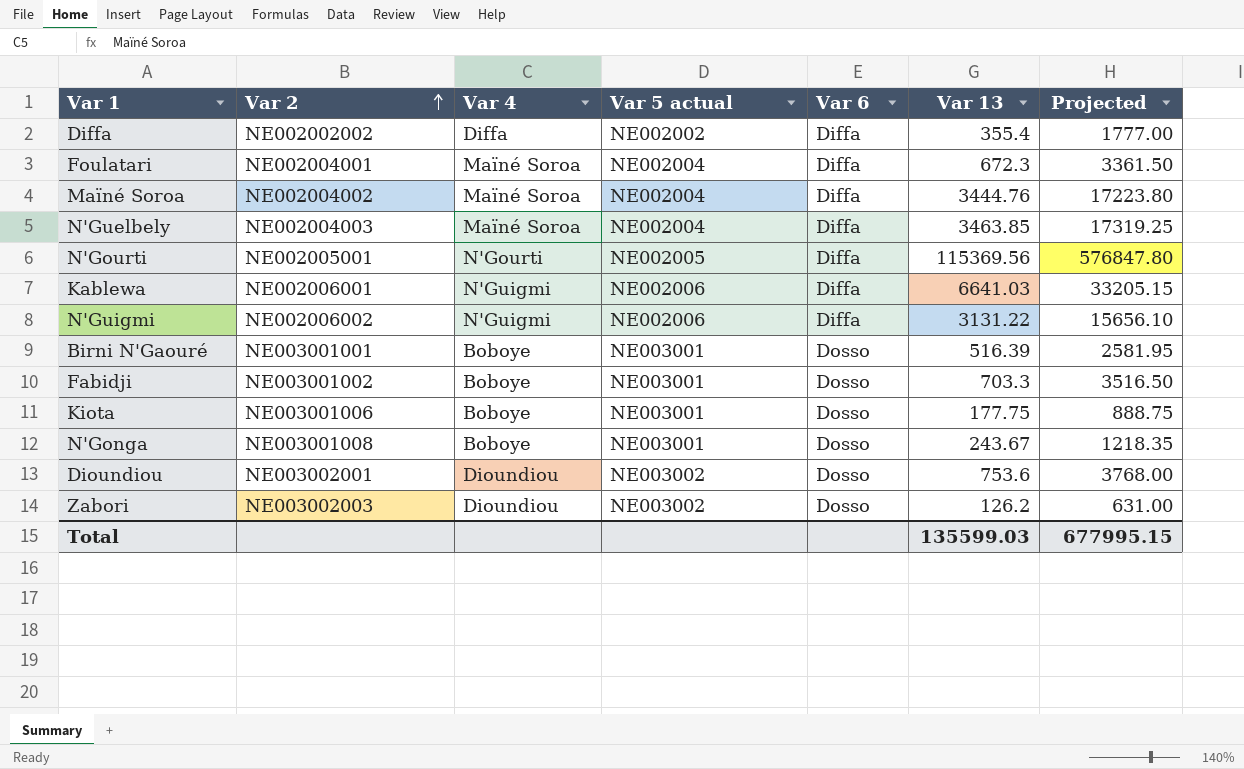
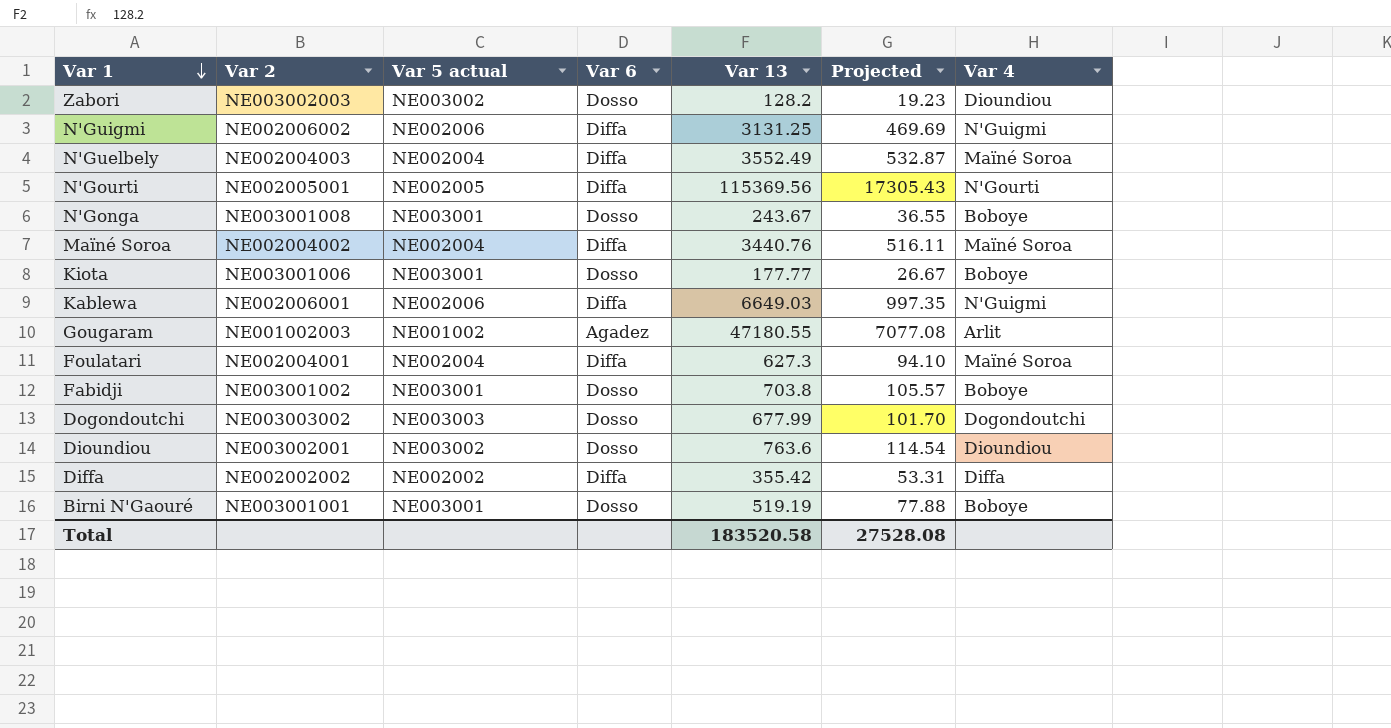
row order: Var 2 ascending -> Var 1 descending
column Projected | formula: [Var 13] * 5 -> [Var 13] * 0.15
column Var 4 | position: 3 -> 7
Zabori | Var 13: 126.2 -> 128.2
N'Guigmi | Var 13: 3131.22 -> 3131.25
N'Guelbely | Var 13: 3463.85 -> 3552.49
Maïné Soroa | Var 13: 3444.76 -> 3440.76
Kiota | Var 13: 177.75 -> 177.77
Kablewa | Var 13: 6641.03 -> 6649.03
row Gougaram: none -> NE001002003 | NE001002 | Agadez | 47180.55 | 7077.08 | Arlit
Foulatari | Var 13: 672.3 -> 627.3
Fabidji | Var 13: 703.3 -> 703.8
row Dogondoutchi: none -> NE003003002 | NE003003 | Dosso | 677.99 | 101.70 | Dogondoutchi
Dioundiou | Var 13: 753.6 -> 763.6
Diffa | Var 13: 355.4 -> 355.42
Birni N'Gaouré | Var 13: 516.39 -> 519.19
Total | Var 13: 135599.03 -> 183520.58
Total | Projected: 677995.15 -> 27528.08

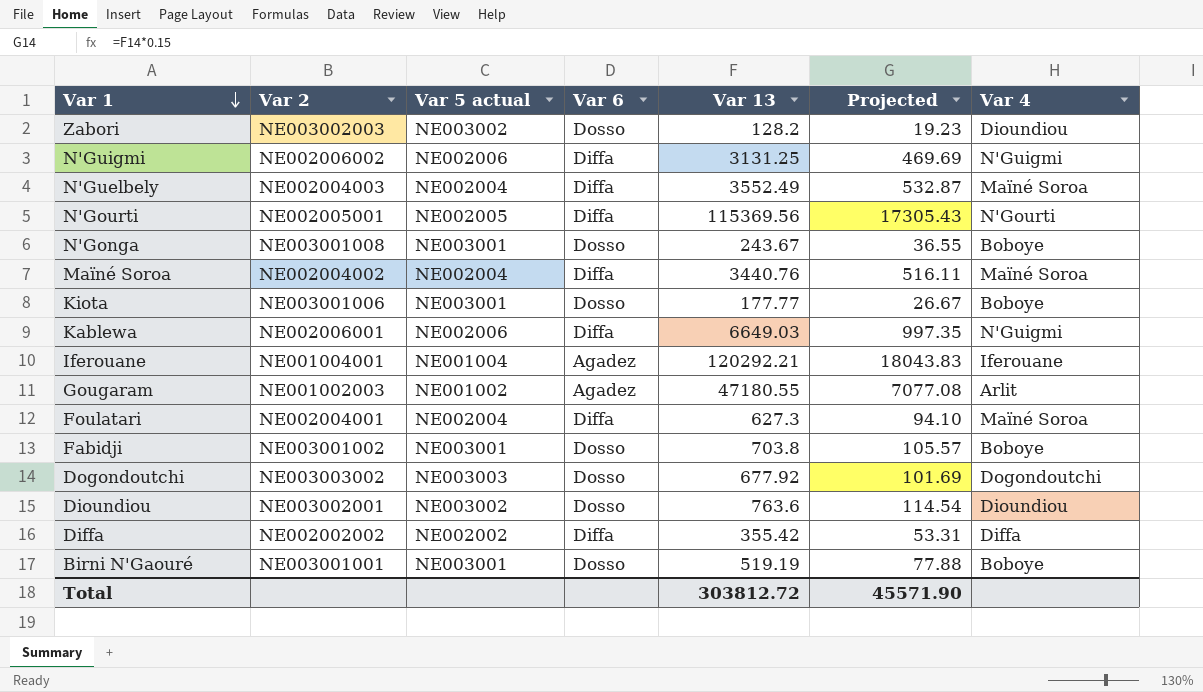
row Iferouane: none -> NE001004001 | NE001004 | Agadez | 120292.21 | 18043.83 | Iferouane
Dogondoutchi | Var 13: 677.99 -> 677.92
Dogondoutchi | Projected: 101.70 -> 101.69
Total | Var 13: 183520.58 -> 303812.72
Total | Projected: 27528.08 -> 45571.90

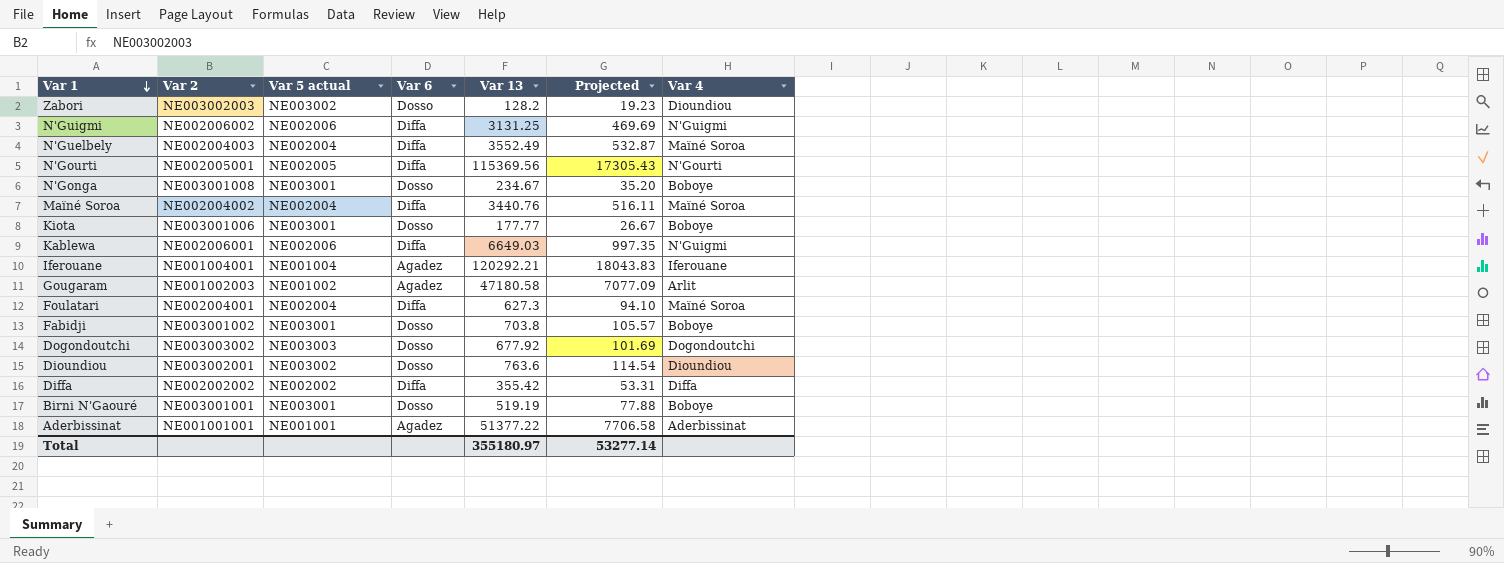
N'Gonga | Var 13: 243.67 -> 234.67
N'Gonga | Projected: 36.55 -> 35.20
Gougaram | Var 13: 47180.55 -> 47180.58
Gougaram | Projected: 7077.08 -> 7077.09
row Aderbissinat: none -> NE001001001 | NE001001 | Agadez | 51377.22 | 7706.58 | Aderbissinat
Total | Var 13: 303812.72 -> 355180.97
Total | Projected: 45571.90 -> 53277.14

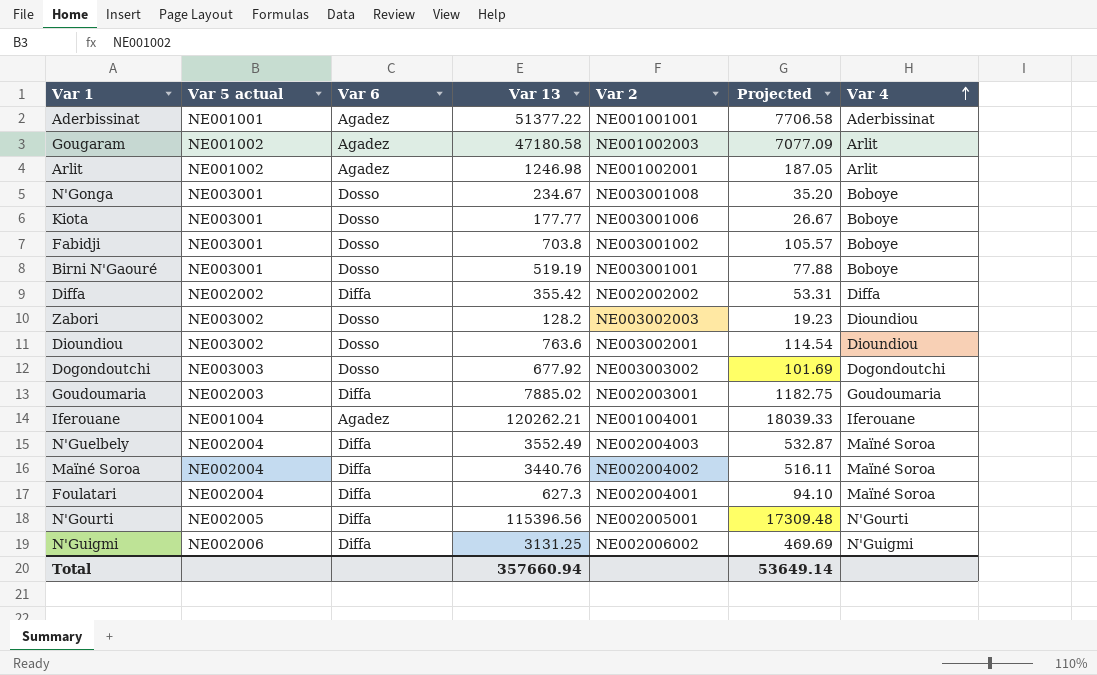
row order: Var 1 descending -> Var 4 ascending
column Var 2 | position: 2 -> 5
row Kablewa: NE002006001 | NE002006 | Diffa | 6649.03 | 997.35 | N'Guigmi -> none
row Arlit: none -> NE001002 | Agadez | 1246.98 | NE001002001 | 187.05 | Arlit
row Goudoumaria: none -> NE002003 | Diffa | 7885.02 | NE002003001 | 1182.75 | Goudoumaria
Iferouane | Var 13: 120292.21 -> 120262.21
Iferouane | Projected: 18043.83 -> 18039.33
N'Gourti | Var 13: 115369.56 -> 115396.56
N'Gourti | Projected: 17305.43 -> 17309.48
Total | Var 13: 355180.97 -> 357660.94
Total | Projected: 53277.14 -> 53649.14

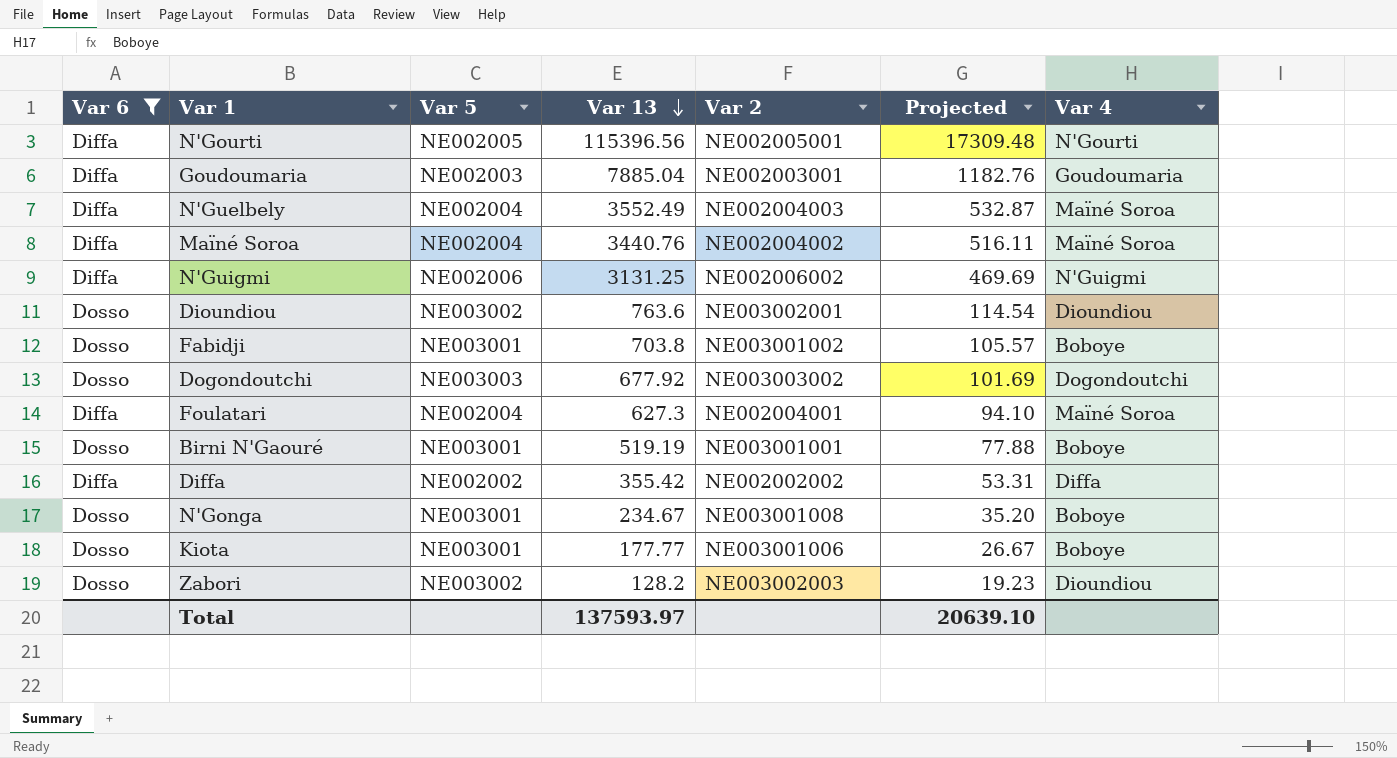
filter: none -> Var 6 != Agadez
row order: Var 4 ascending -> Var 13 descending
column Var 6 | position: 3 -> 1
column name: Var 5 actual -> Var 5
Goudoumaria | Var 13: 7885.02 -> 7885.04
Goudoumaria | Projected: 1182.75 -> 1182.76
Total | Var 13: 357660.94 -> 137593.97
Total | Projected: 53649.14 -> 20639.10

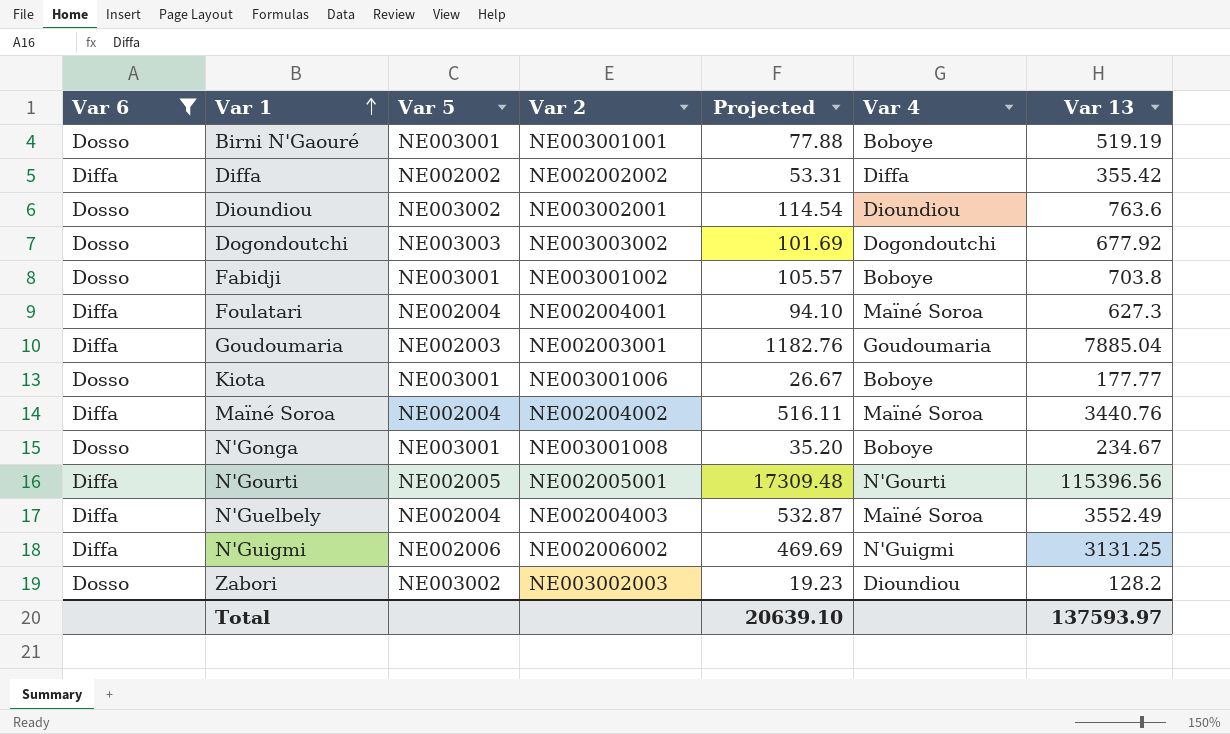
row order: Var 13 descending -> Var 1 ascending
column Var 13 | position: 4 -> 7

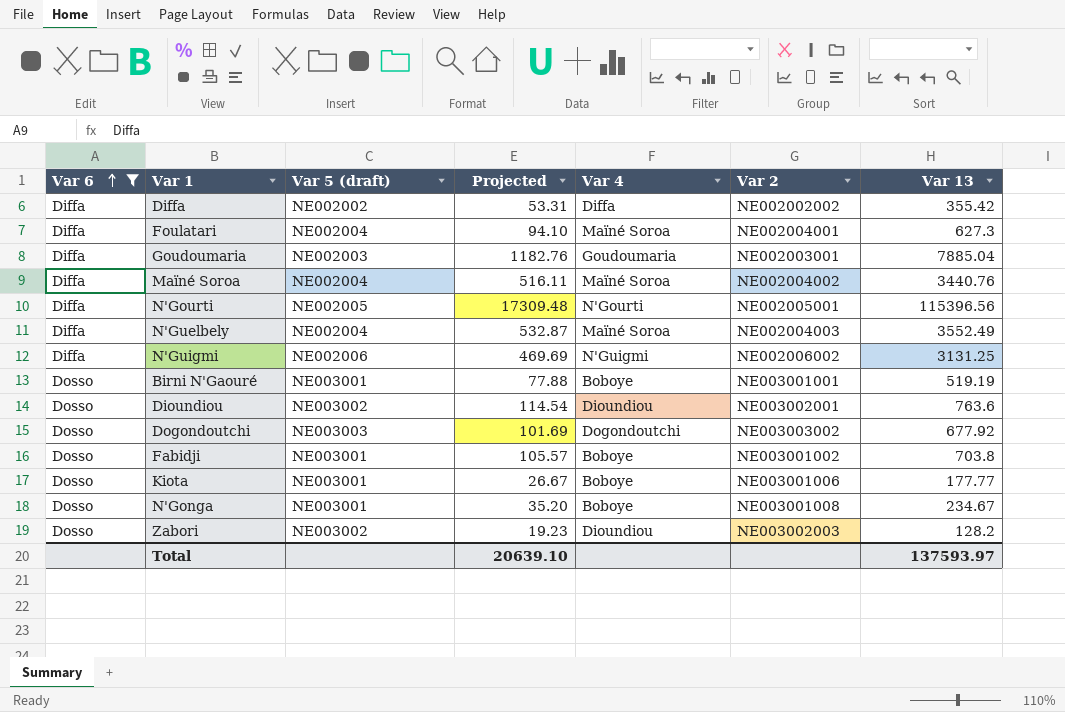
row order: Var 1 ascending -> Var 6 ascending
column name: Var 5 -> Var 5 (draft)
column Var 2 | position: 4 -> 6

